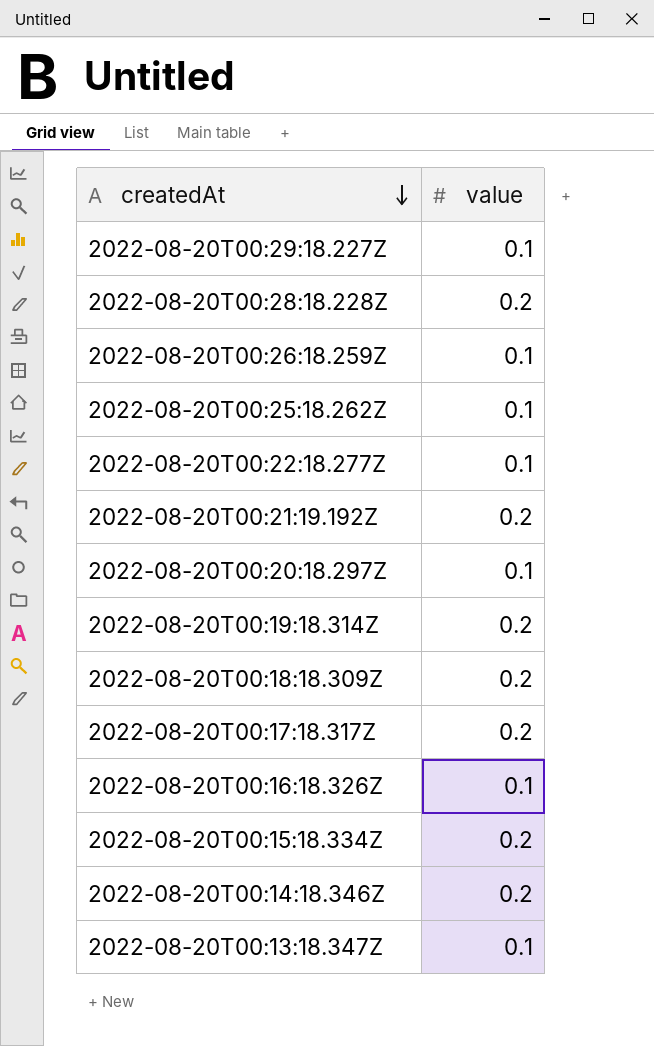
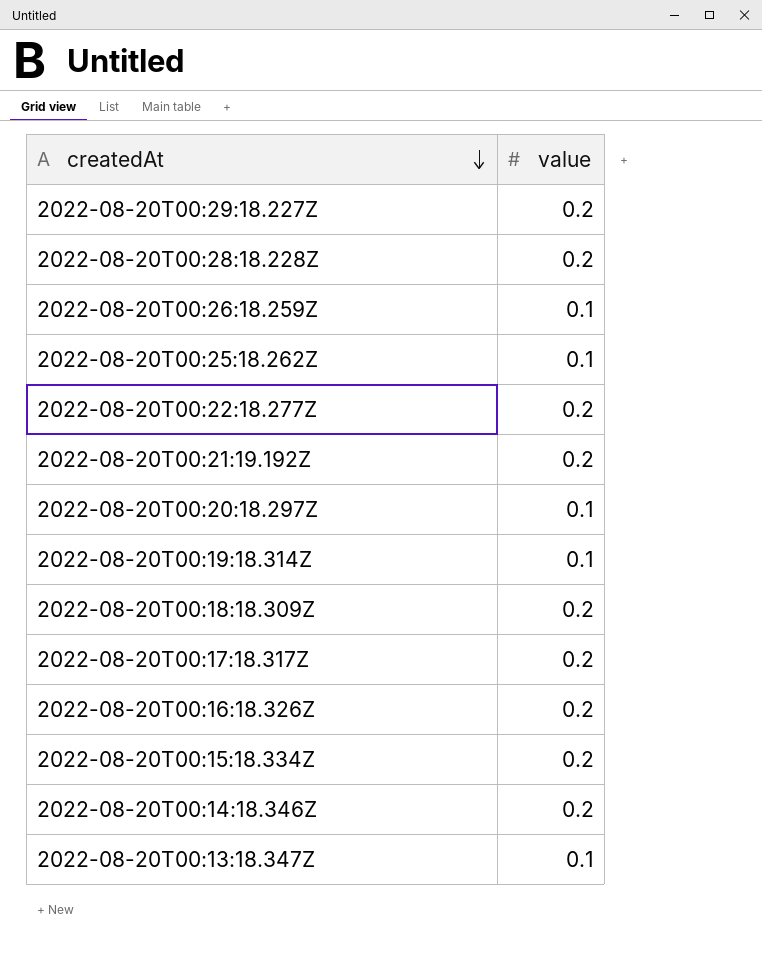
2022-08-20T00:29:18.227Z | value: 0.1 -> 0.2
2022-08-20T00:22:18.277Z | value: 0.1 -> 0.2
2022-08-20T00:19:18.314Z | value: 0.2 -> 0.1
2022-08-20T00:16:18.326Z | value: 0.1 -> 0.2

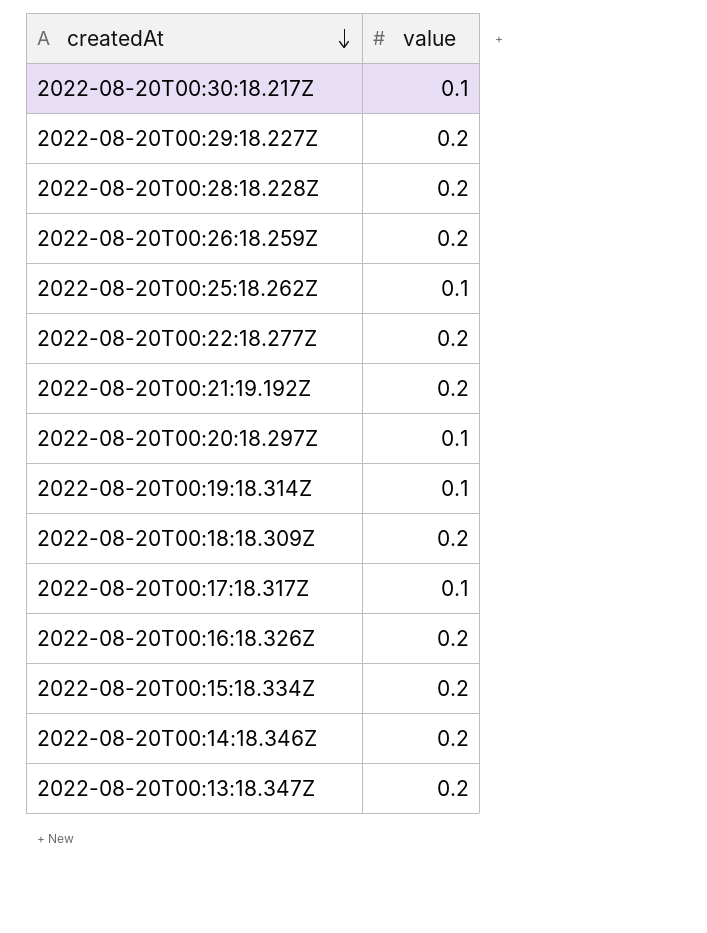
row 2022-08-20T00:30:18.217Z: none -> 0.1
2022-08-20T00:26:18.259Z | value: 0.1 -> 0.2
2022-08-20T00:17:18.317Z | value: 0.2 -> 0.1
2022-08-20T00:13:18.347Z | value: 0.1 -> 0.2

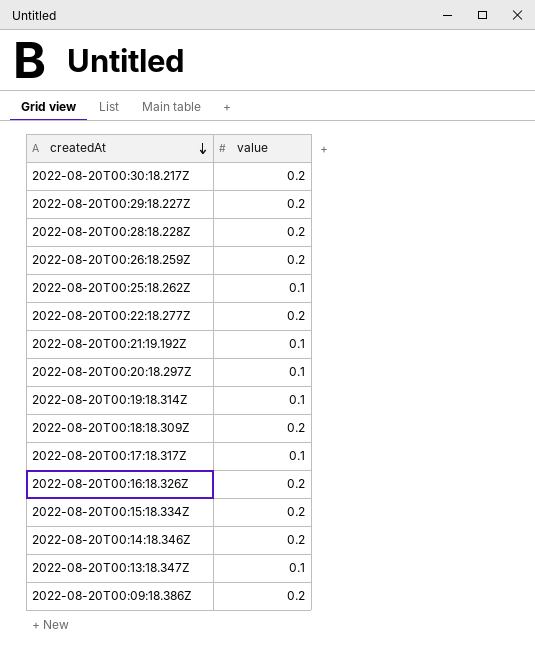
2022-08-20T00:30:18.217Z | value: 0.1 -> 0.2
2022-08-20T00:21:19.192Z | value: 0.2 -> 0.1
2022-08-20T00:13:18.347Z | value: 0.2 -> 0.1
row 2022-08-20T00:09:18.386Z: none -> 0.2

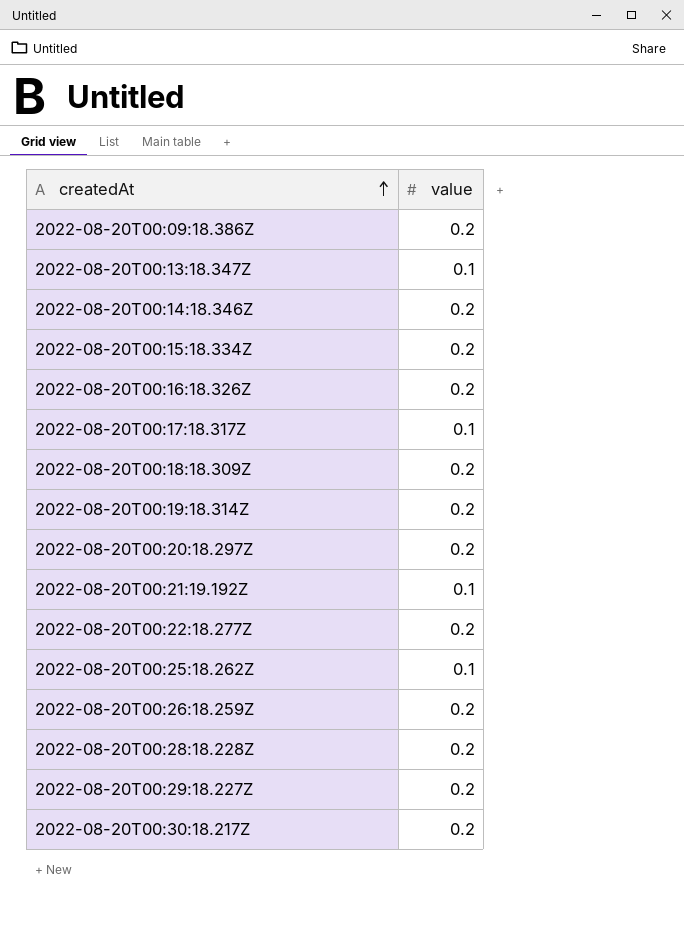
row order: createdAt descending -> createdAt ascending
2022-08-20T00:19:18.314Z | value: 0.1 -> 0.2
2022-08-20T00:20:18.297Z | value: 0.1 -> 0.2

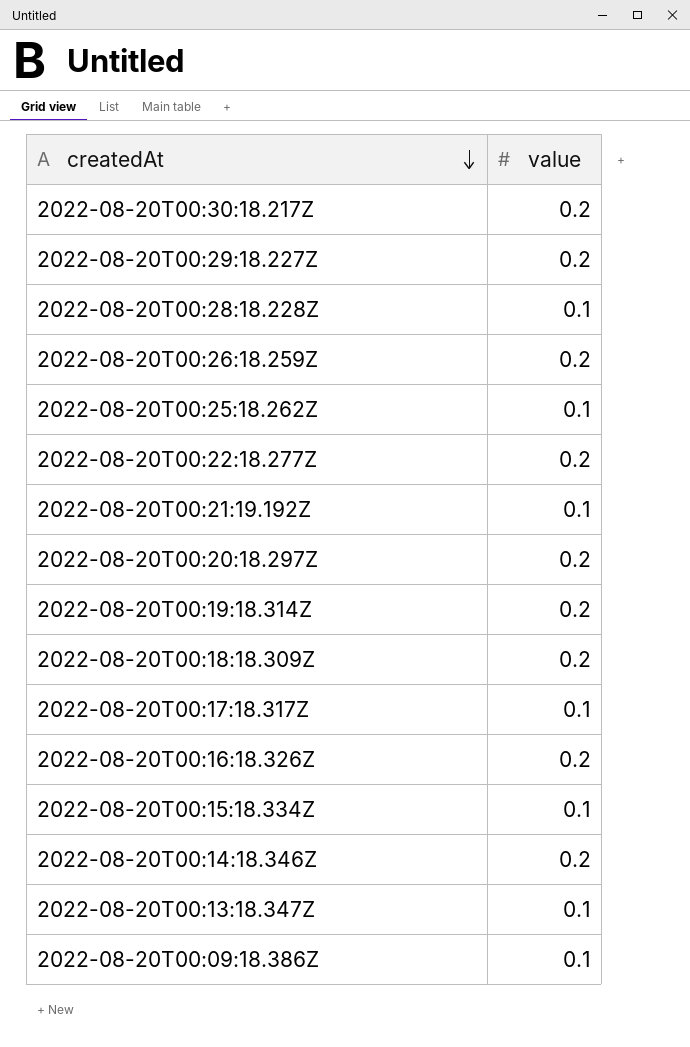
row order: createdAt ascending -> createdAt descending
2022-08-20T00:28:18.228Z | value: 0.2 -> 0.1
2022-08-20T00:15:18.334Z | value: 0.2 -> 0.1
2022-08-20T00:09:18.386Z | value: 0.2 -> 0.1

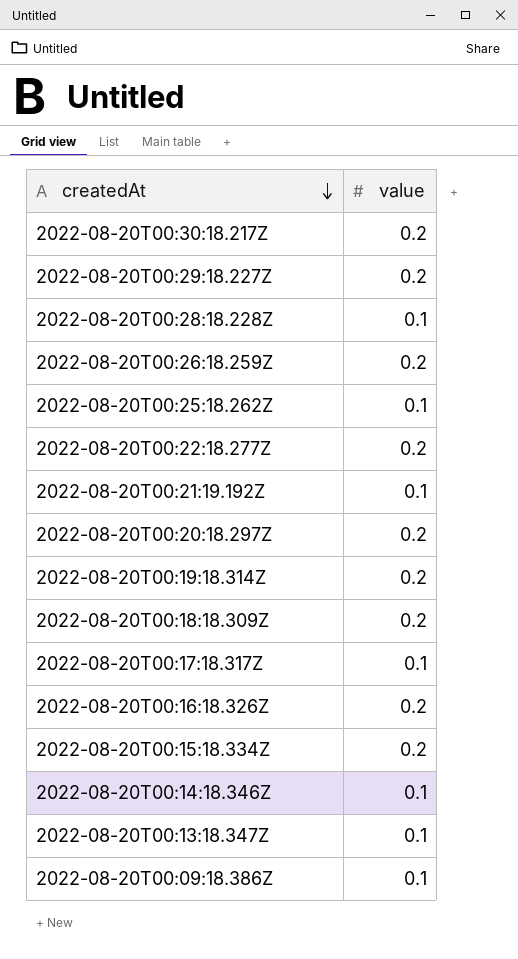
2022-08-20T00:15:18.334Z | value: 0.1 -> 0.2
2022-08-20T00:14:18.346Z | value: 0.2 -> 0.1

